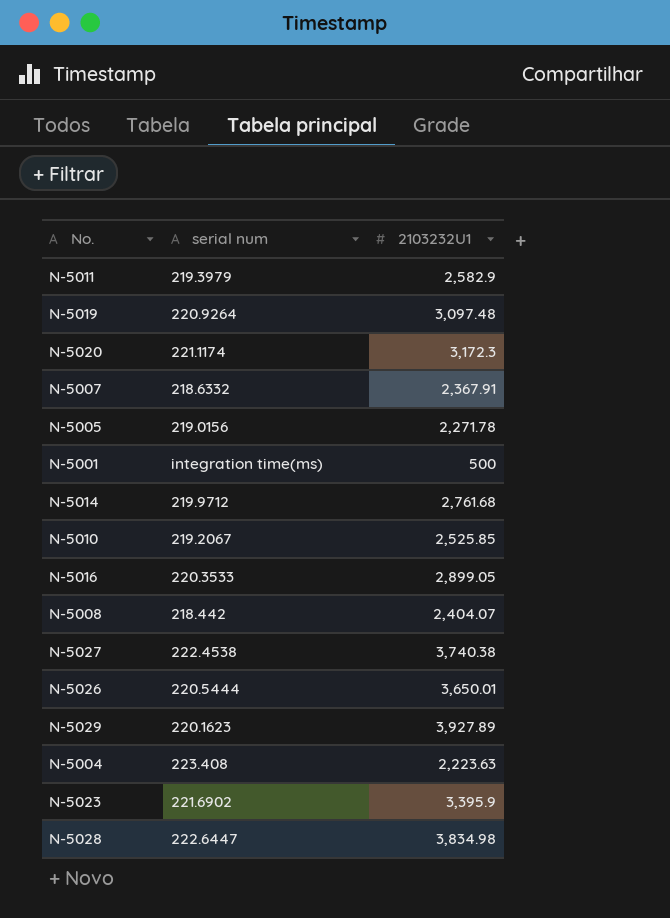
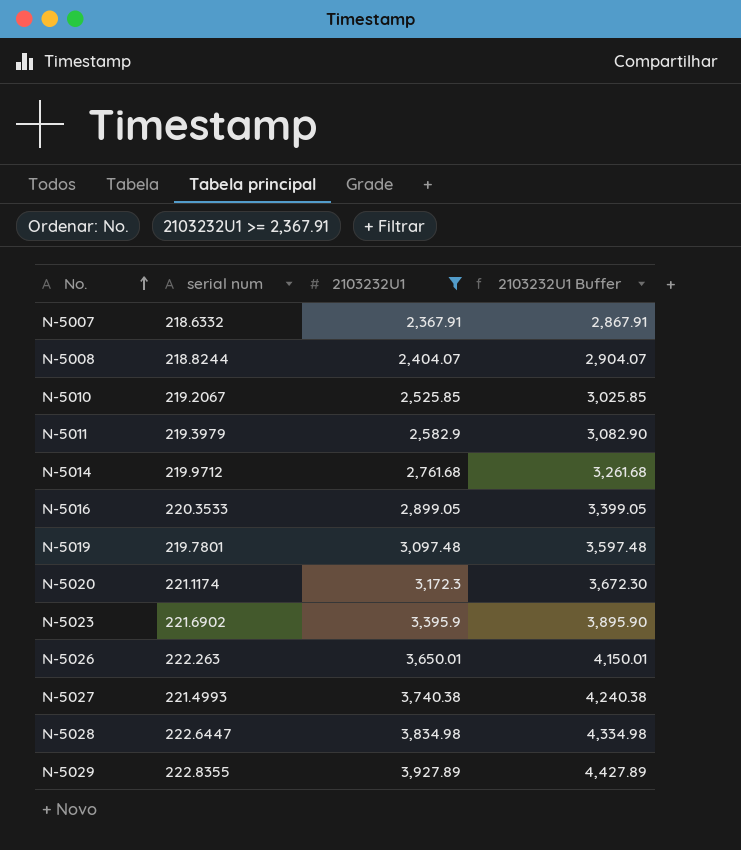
filter: none -> 2103232U1 >= 2,367.91
row order: none -> No. ascending
column 2103232U1 Buffer | formula: none -> [2103232U1] + 500
N-5008 | serial num: 218.442 -> 218.8244
N-5019 | serial num: 220.9264 -> 219.7801
N-5026 | serial num: 220.5444 -> 222.263
N-5027 | serial num: 222.4538 -> 221.4993
N-5029 | serial num: 220.1623 -> 222.8355

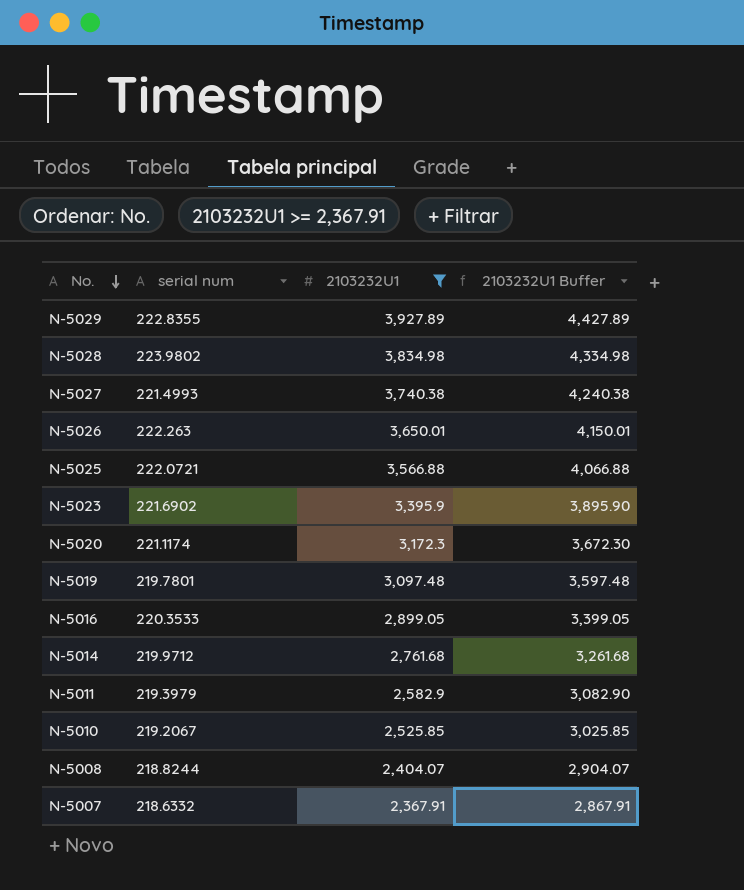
row order: No. ascending -> No. descending
N-5028 | serial num: 222.6447 -> 223.9802
row N-5025: none -> 222.0721 | 3,566.88 | 4,066.88

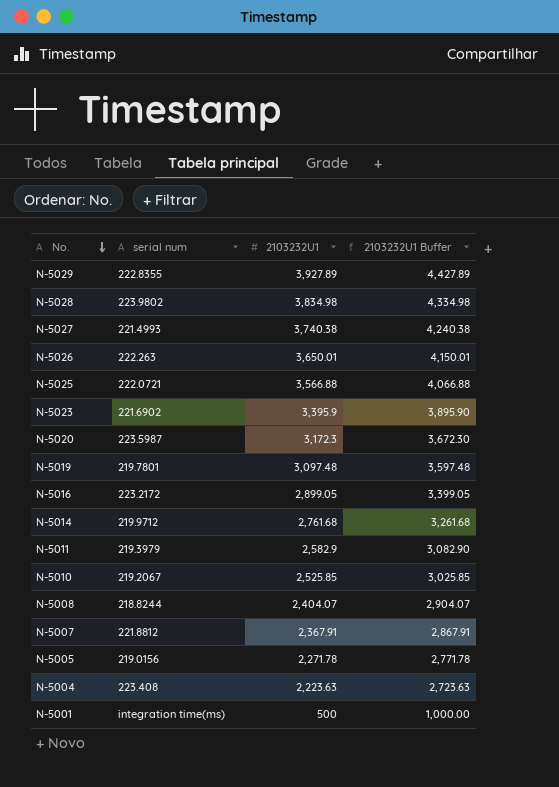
filter: 2103232U1 >= 2,367.91 -> none
N-5020 | serial num: 221.1174 -> 223.5987
N-5016 | serial num: 220.3533 -> 223.2172
N-5007 | serial num: 218.6332 -> 221.8812

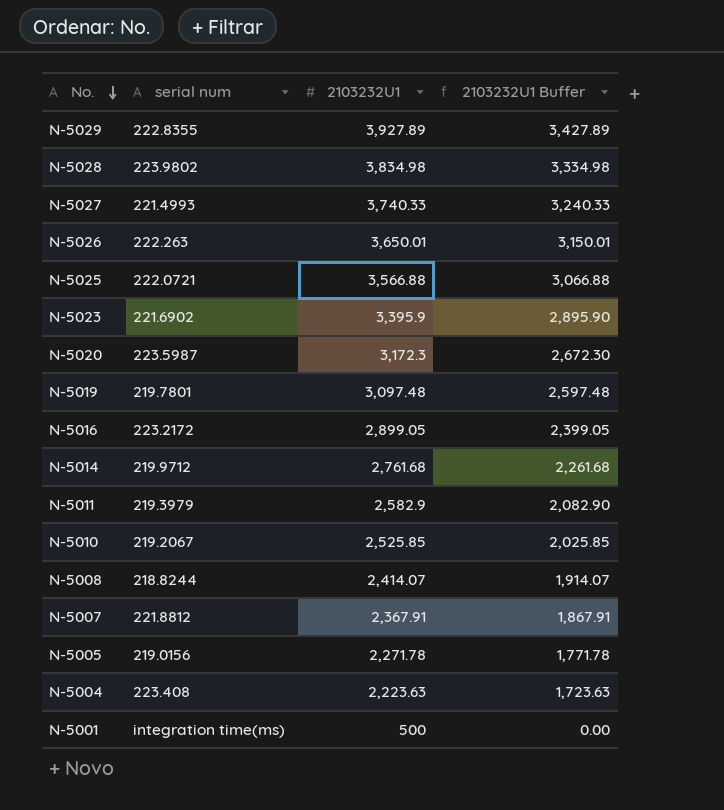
column 2103232U1 Buffer | formula: [2103232U1] + 500 -> [2103232U1] - 500
N-5027 | 2103232U1: 3,740.38 -> 3,740.33
N-5008 | 2103232U1: 2,404.07 -> 2,414.07

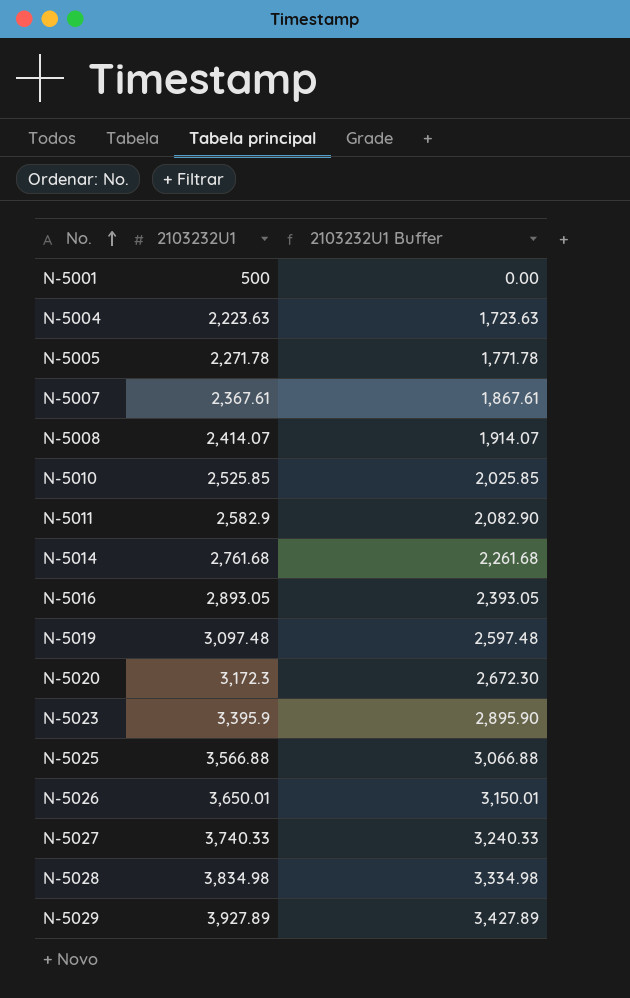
row order: No. descending -> No. ascending
column serial num | position: 2 -> none
N-5007 | 2103232U1: 2,367.91 -> 2,367.61
N-5007 | 2103232U1 Buffer: 1,867.91 -> 1,867.61
N-5016 | 2103232U1: 2,899.05 -> 2,893.05
N-5016 | 2103232U1 Buffer: 2,399.05 -> 2,393.05

